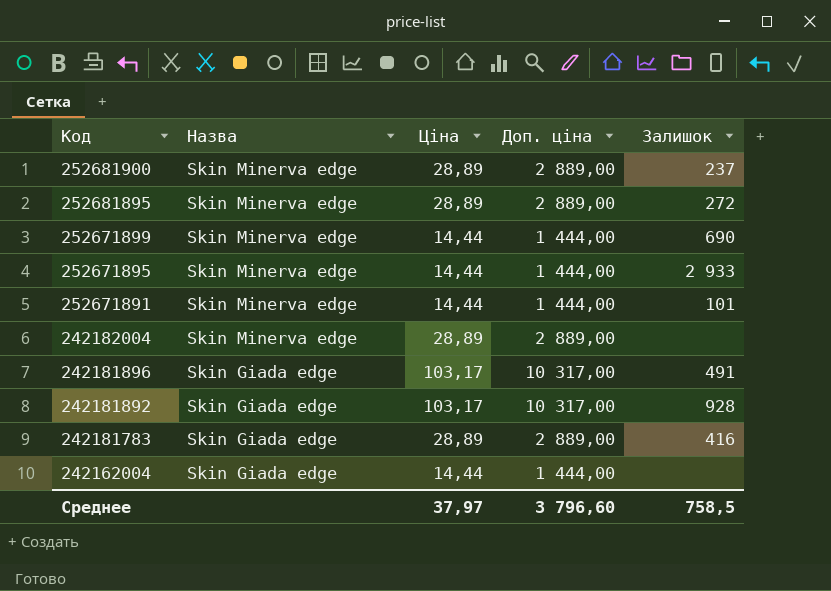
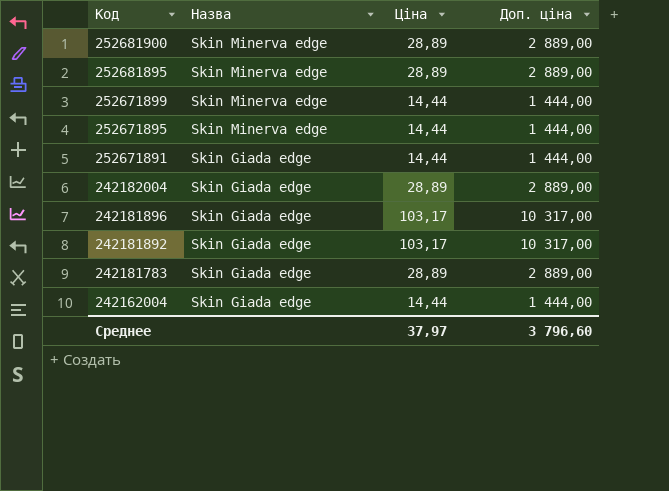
column Залишок | position: 5 -> none
252671891 | Назва: Skin Minerva edge -> Skin Giada edge
242182004 | Назва: Skin Minerva edge -> Skin Giada edge

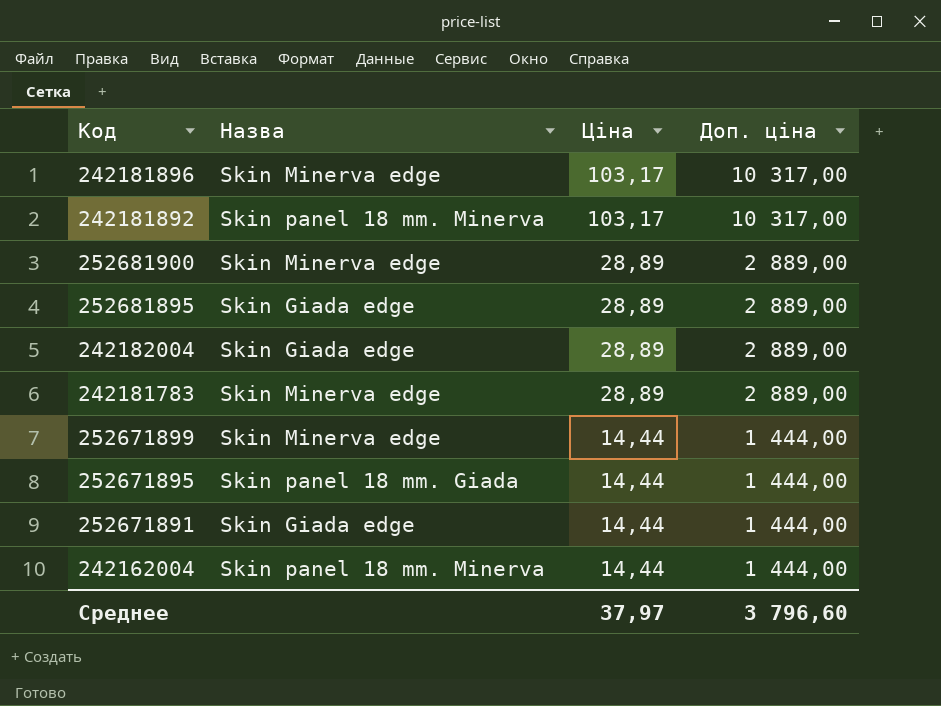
row order: Код descending -> Ціна descending
242181896 | Назва: Skin Giada edge -> Skin Minerva edge
242181892 | Назва: Skin Giada edge -> Skin panel 18 mm. Minerva
252681895 | Назва: Skin Minerva edge -> Skin Giada edge
242181783 | Назва: Skin Giada edge -> Skin Minerva edge
252671895 | Назва: Skin Minerva edge -> Skin panel 18 mm. Giada
242162004 | Назва: Skin Giada edge -> Skin panel 18 mm. Minerva

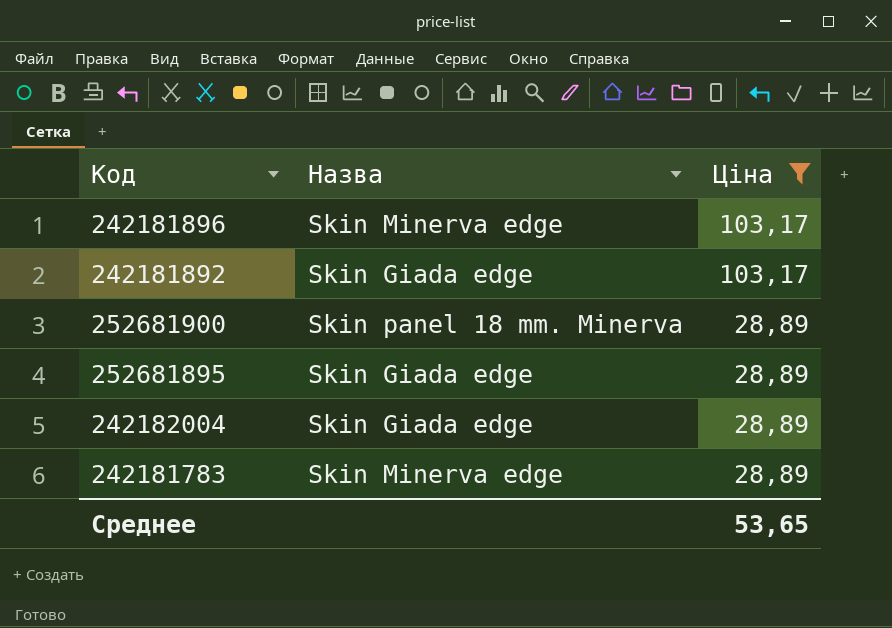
filter: none -> Ціна != 14,44
column Доп. ціна | position: 4 -> none
242181892 | Назва: Skin panel 18 mm. Minerva -> Skin Giada edge
252681900 | Назва: Skin Minerva edge -> Skin panel 18 mm. Minerva
Среднее | Ціна: 37,97 -> 53,65

